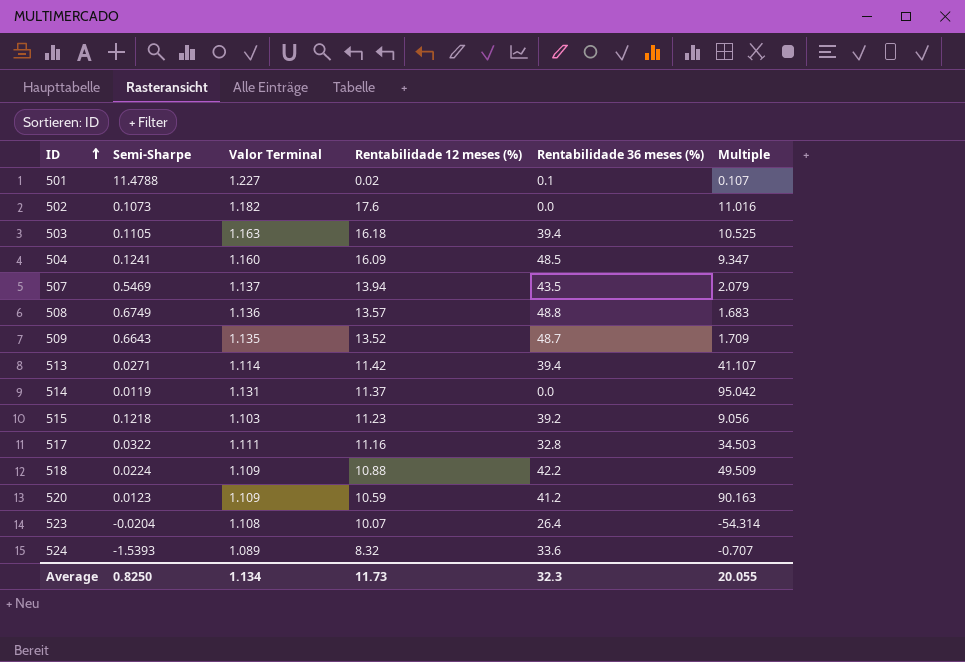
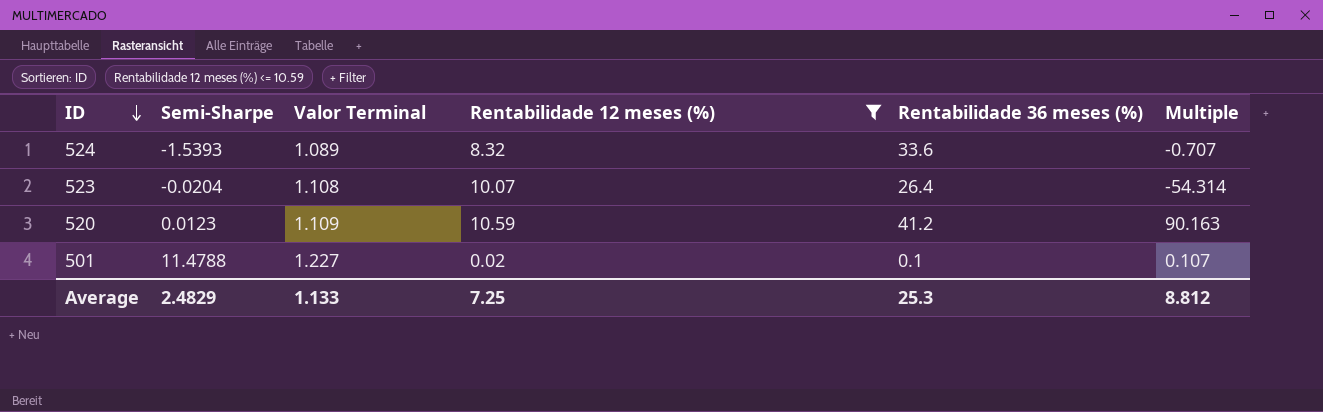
filter: none -> Rentabilidade 12 meses (%) <= 10.59
row order: ID ascending -> ID descending
Average | Semi-Sharpe: 0.8250 -> 2.4829
Average | Valor Terminal: 1.134 -> 1.133
Average | Rentabilidade 12 meses (%): 11.73 -> 7.25
Average | Rentabilidade 36 meses (%): 32.3 -> 25.3
Average | Multiple: 20.055 -> 8.812

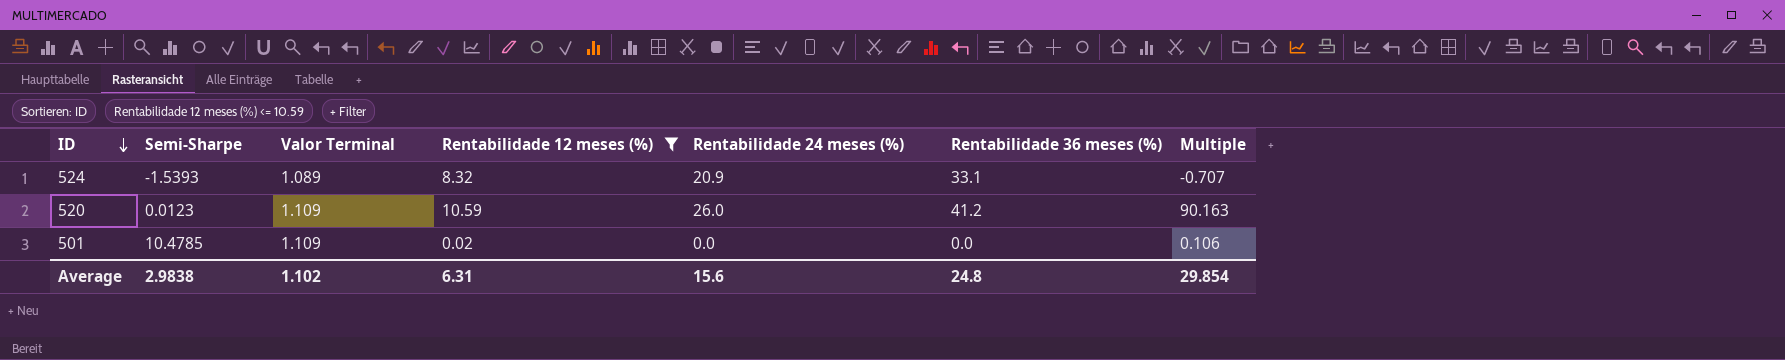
column Rentabilidade 24 meses (%) | position: none -> 5
row 523: -0.0204 | 1.108 | 10.07 | 26.4 | -54.314 -> none
524 | Rentabilidade 36 meses (%): 33.6 -> 33.1
501 | Semi-Sharpe: 11.4788 -> 10.4785
501 | Valor Terminal: 1.227 -> 1.109
501 | Rentabilidade 36 meses (%): 0.1 -> 0.0
501 | Multiple: 0.107 -> 0.106
Average | Semi-Sharpe: 2.4829 -> 2.9838
Average | Valor Terminal: 1.133 -> 1.102
Average | Rentabilidade 12 meses (%): 7.25 -> 6.31
Average | Rentabilidade 36 meses (%): 25.3 -> 24.8
Average | Multiple: 8.812 -> 29.854

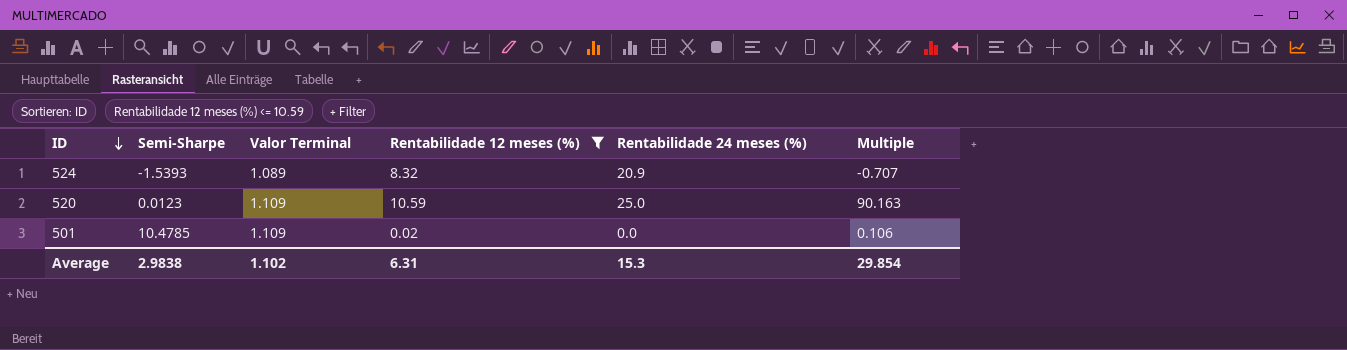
column Rentabilidade 36 meses (%) | position: 6 -> none
520 | Rentabilidade 24 meses (%): 26.0 -> 25.0
Average | Rentabilidade 24 meses (%): 15.6 -> 15.3

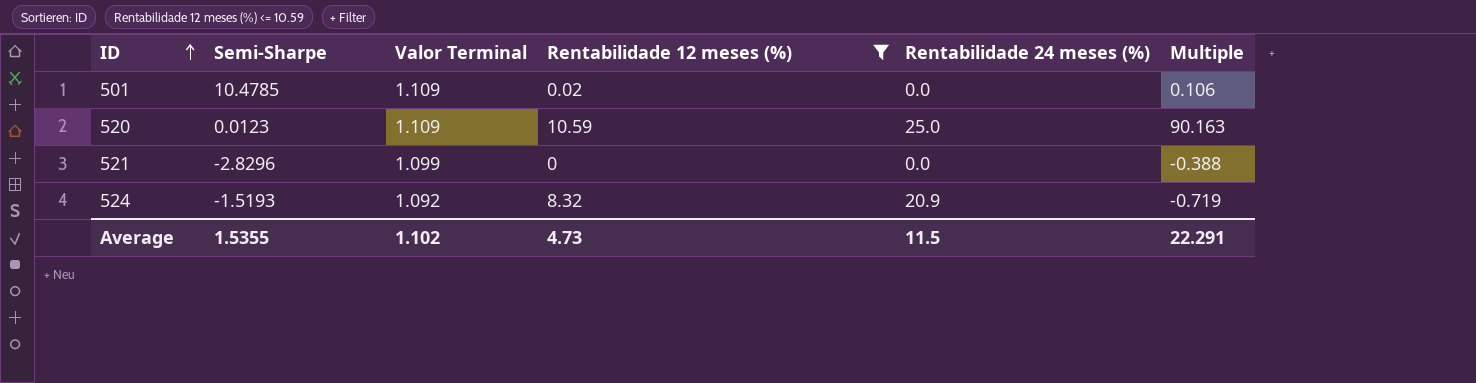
row order: ID descending -> ID ascending
row 521: none -> -2.8296 | 1.099 | 0 | 0.0 | -0.388
524 | Semi-Sharpe: -1.5393 -> -1.5193
524 | Valor Terminal: 1.089 -> 1.092
524 | Multiple: -0.707 -> -0.719
Average | Semi-Sharpe: 2.9838 -> 1.5355
Average | Rentabilidade 12 meses (%): 6.31 -> 4.73
Average | Rentabilidade 24 meses (%): 15.3 -> 11.5
Average | Multiple: 29.854 -> 22.291

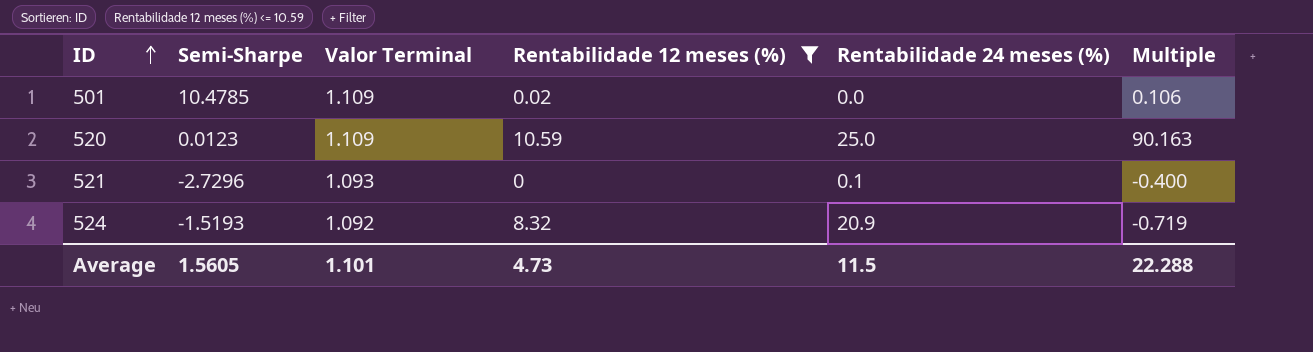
521 | Semi-Sharpe: -2.8296 -> -2.7296
521 | Valor Terminal: 1.099 -> 1.093
521 | Rentabilidade 24 meses (%): 0.0 -> 0.1
521 | Multiple: -0.388 -> -0.400
Average | Semi-Sharpe: 1.5355 -> 1.5605
Average | Valor Terminal: 1.102 -> 1.101
Average | Multiple: 22.291 -> 22.288

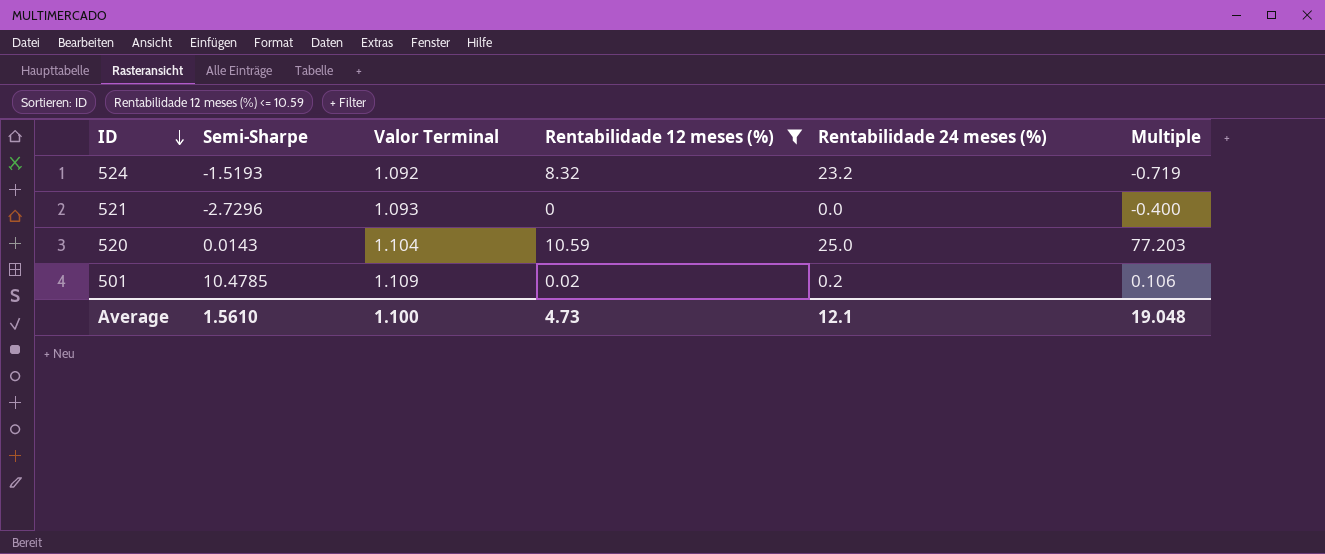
row order: ID ascending -> ID descending
524 | Rentabilidade 24 meses (%): 20.9 -> 23.2
521 | Rentabilidade 24 meses (%): 0.1 -> 0.0
520 | Semi-Sharpe: 0.0123 -> 0.0143
520 | Valor Terminal: 1.109 -> 1.104
520 | Multiple: 90.163 -> 77.203
501 | Rentabilidade 24 meses (%): 0.0 -> 0.2
Average | Semi-Sharpe: 1.5605 -> 1.5610
Average | Valor Terminal: 1.101 -> 1.100
Average | Rentabilidade 24 meses (%): 11.5 -> 12.1
Average | Multiple: 22.288 -> 19.048

